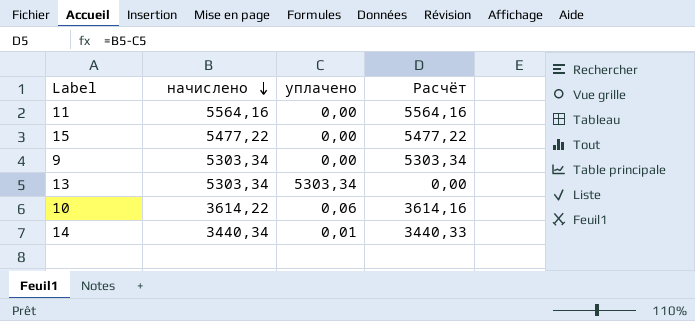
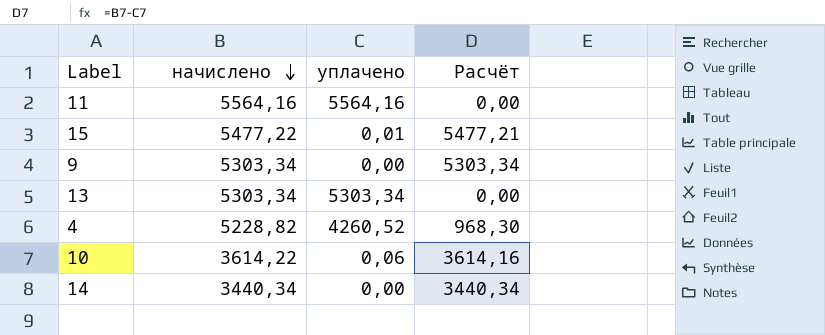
11 | уплачено: 0,00 -> 5564,16
11 | Расчёт: 5564,16 -> 0,00
15 | уплачено: 0,00 -> 0,01
15 | Расчёт: 5477,22 -> 5477,21
row 4: none -> 5228,82 | 4260,52 | 968,30
14 | уплачено: 0,01 -> 0,00
14 | Расчёт: 3440,33 -> 3440,34

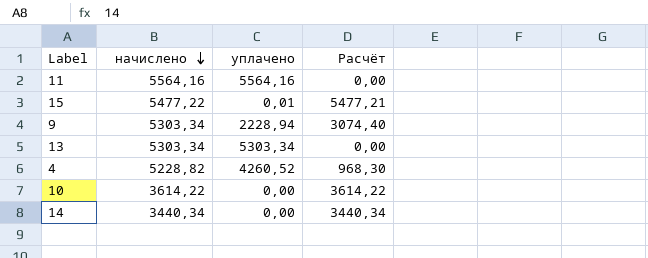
9 | уплачено: 0,00 -> 2228,94
9 | Расчёт: 5303,34 -> 3074,40
10 | уплачено: 0,06 -> 0,00
10 | Расчёт: 3614,16 -> 3614,22

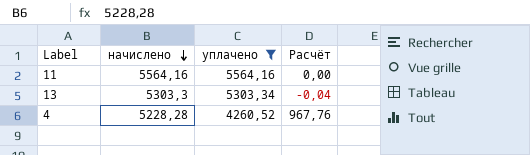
filter: none -> уплачено >= 4260,52
13 | начислено: 5303,34 -> 5303,3
13 | Расчёт: 0,00 -> -0,04
4 | начислено: 5228,82 -> 5228,28
4 | Расчёт: 968,30 -> 967,76

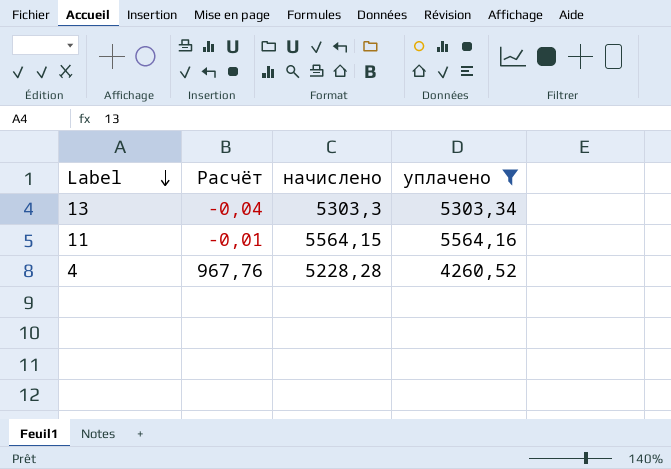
row order: начислено descending -> Label descending
column Расчёт | position: 4 -> 2
11 | Расчёт: 0,00 -> -0,01
11 | начислено: 5564,16 -> 5564,15

